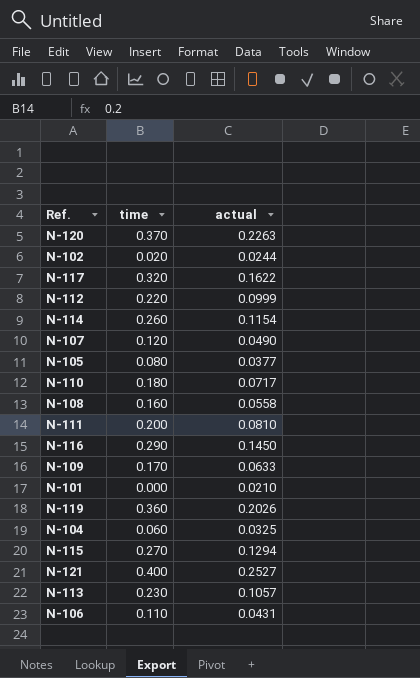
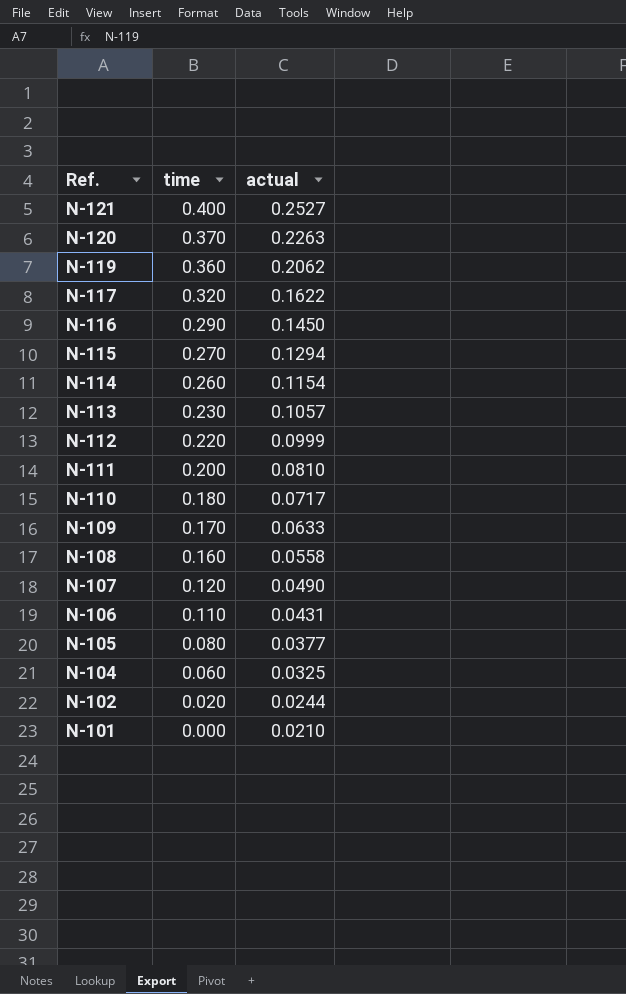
row order: none -> Ref. descending
N-119 | actual: 0.2026 -> 0.2062

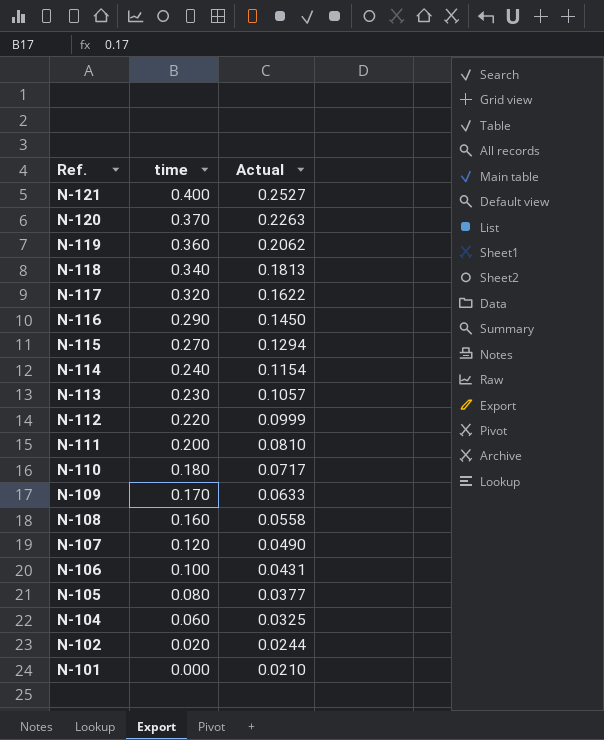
column name: actual -> Actual
row N-118: none -> 0.340 | 0.1813
N-114 | time: 0.260 -> 0.240
N-106 | time: 0.110 -> 0.100

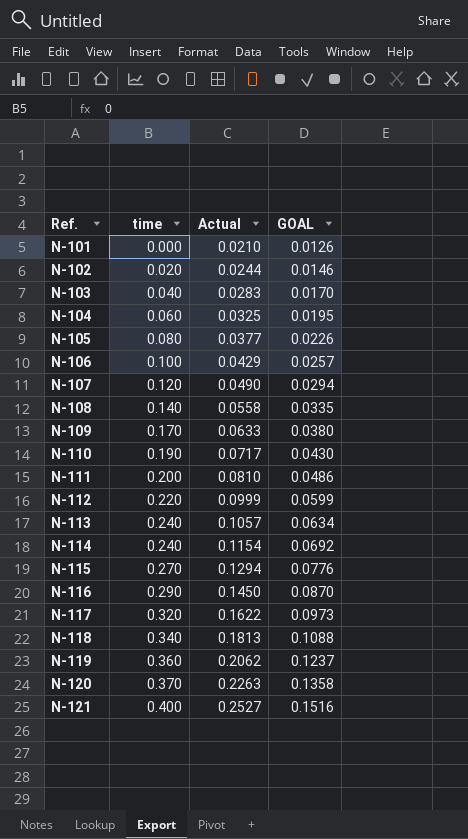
row order: Ref. descending -> Ref. ascending
column GOAL | formula: none -> [Actual] * 0.6
row N-103: none -> 0.040 | 0.0283 | 0.0170
N-106 | Actual: 0.0431 -> 0.0429
N-108 | time: 0.160 -> 0.140
N-110 | time: 0.180 -> 0.190
N-113 | time: 0.230 -> 0.240

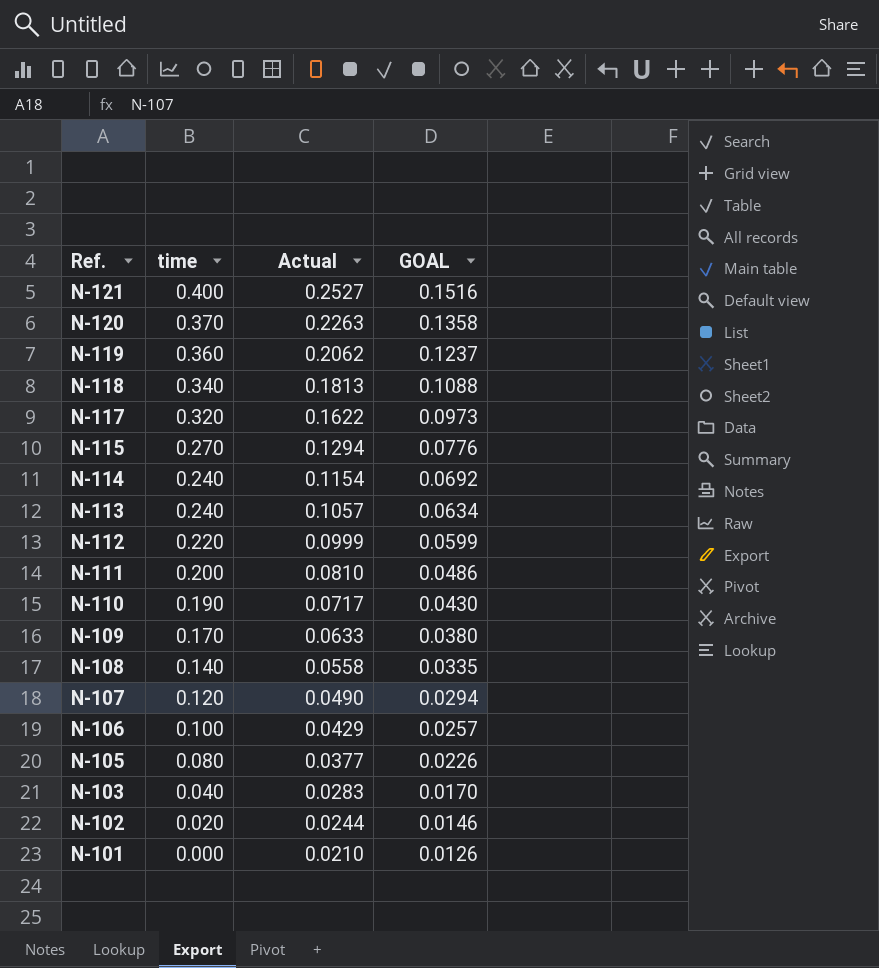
row order: Ref. ascending -> Ref. descending
row N-104: 0.060 | 0.0325 | 0.0195 -> none
row N-116: 0.290 | 0.1450 | 0.0870 -> none

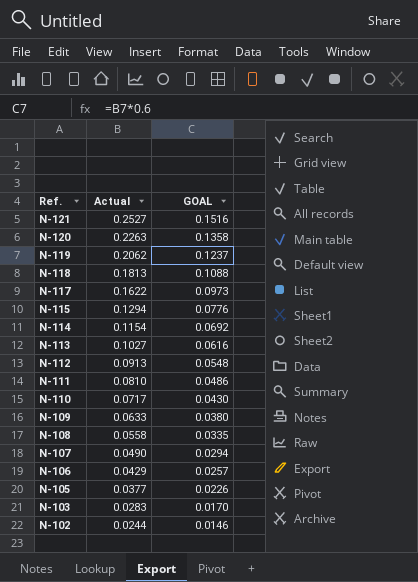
column time | position: 2 -> none
row N-101: 0.000 | 0.0210 | 0.0126 -> none
N-113 | Actual: 0.1057 -> 0.1027
N-113 | GOAL: 0.0634 -> 0.0616
N-112 | Actual: 0.0999 -> 0.0913
N-112 | GOAL: 0.0599 -> 0.0548

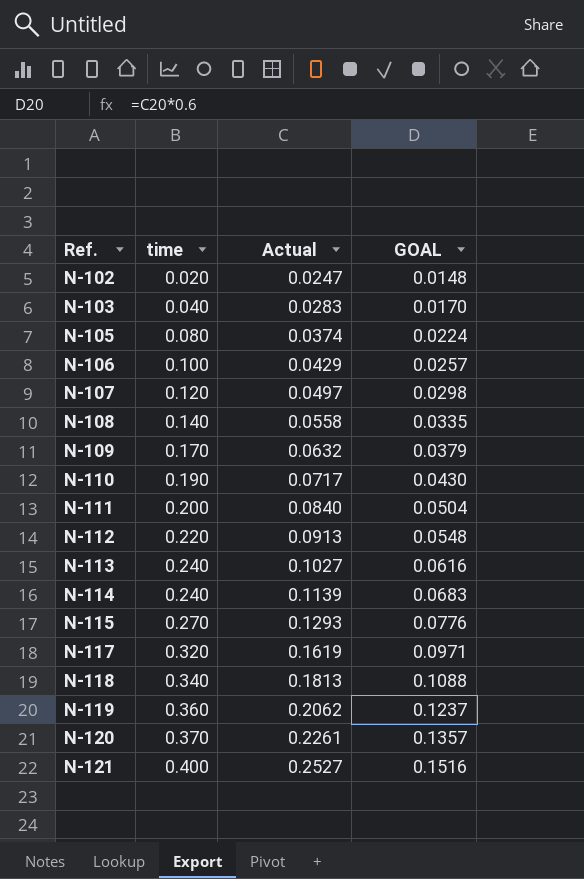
row order: Ref. descending -> Ref. ascending
column time | position: none -> 2
N-102 | Actual: 0.0244 -> 0.0247
N-102 | GOAL: 0.0146 -> 0.0148
N-105 | Actual: 0.0377 -> 0.0374
N-105 | GOAL: 0.0226 -> 0.0224
N-107 | Actual: 0.0490 -> 0.0497
N-107 | GOAL: 0.0294 -> 0.0298
N-109 | Actual: 0.0633 -> 0.0632
N-109 | GOAL: 0.0380 -> 0.0379
N-111 | Actual: 0.0810 -> 0.0840
N-111 | GOAL: 0.0486 -> 0.0504
N-114 | Actual: 0.1154 -> 0.1139
N-114 | GOAL: 0.0692 -> 0.0683
N-115 | Actual: 0.1294 -> 0.1293
N-117 | Actual: 0.1622 -> 0.1619
N-117 | GOAL: 0.0973 -> 0.0971
N-120 | Actual: 0.2263 -> 0.2261
N-120 | GOAL: 0.1358 -> 0.1357

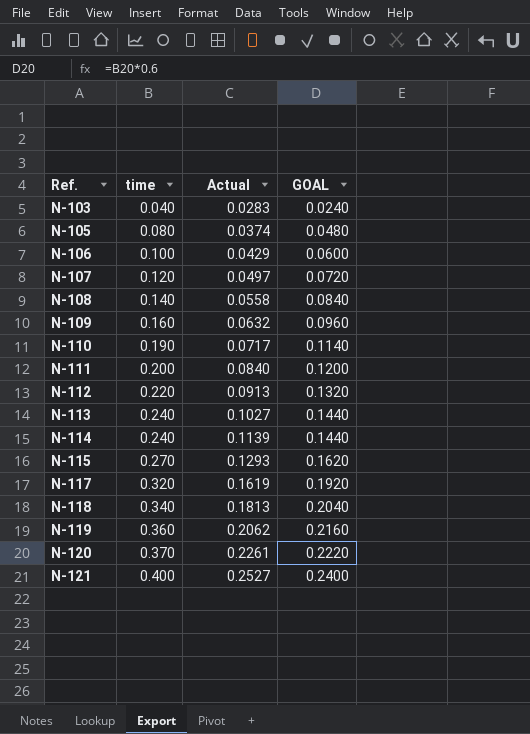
column GOAL | formula: [Actual] * 0.6 -> [time] * 0.6
row N-102: 0.020 | 0.0247 | 0.0148 -> none
N-109 | time: 0.170 -> 0.160

